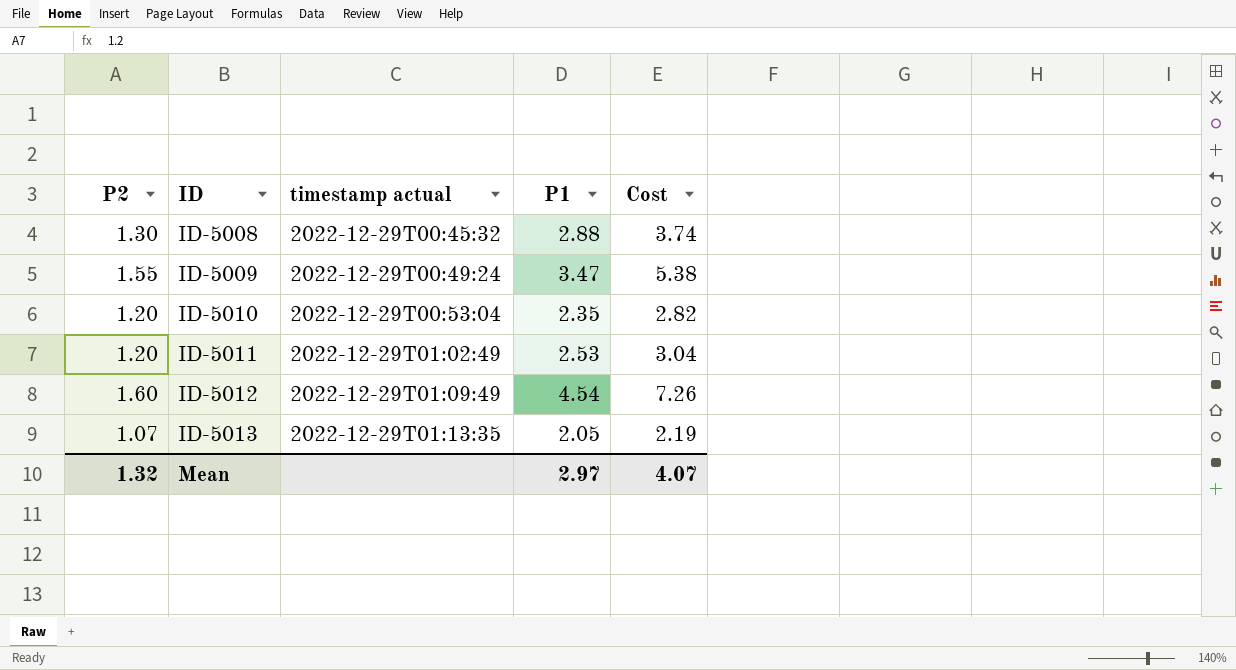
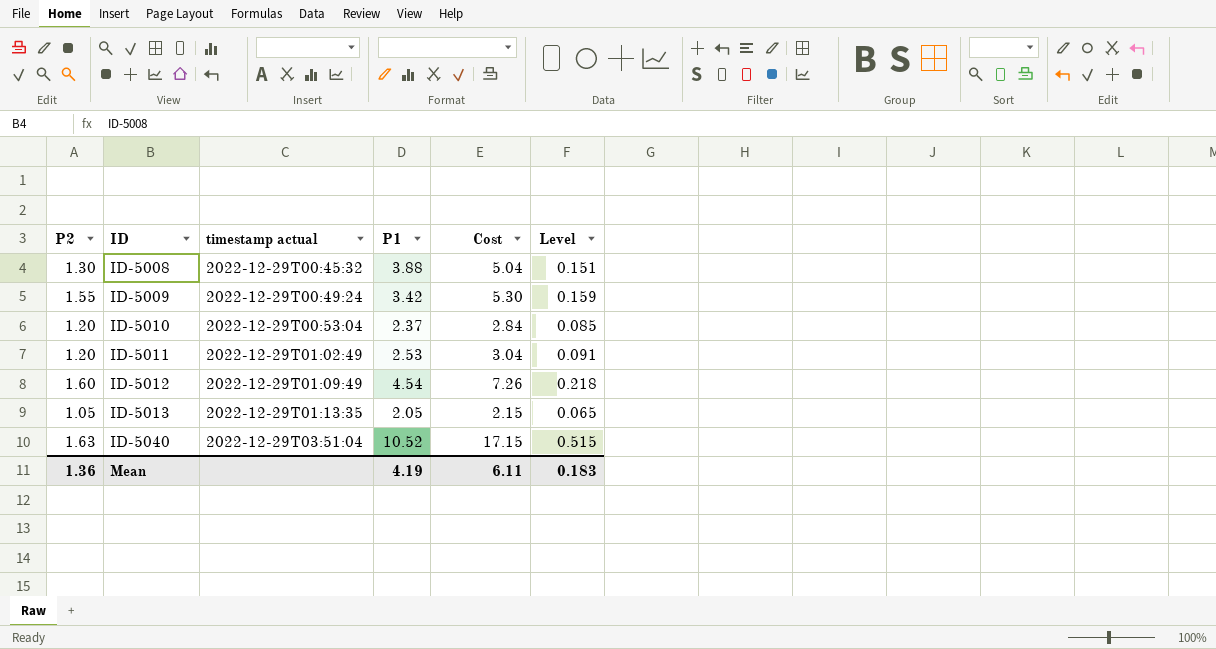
column Level | formula: none -> [Cost] * 0.03
ID-5008 | P1: 2.88 -> 3.88
ID-5008 | Cost: 3.74 -> 5.04
ID-5009 | P1: 3.47 -> 3.42
ID-5009 | Cost: 5.38 -> 5.30
ID-5010 | P1: 2.35 -> 2.37
ID-5010 | Cost: 2.82 -> 2.84
ID-5013 | P2: 1.07 -> 1.05
ID-5013 | Cost: 2.19 -> 2.15
row ID-5040: none -> 1.63 | 2022-12-29T03:51:04 | 10.52 | 17.15 | 0.515
Mean | P2: 1.32 -> 1.36
Mean | P1: 2.97 -> 4.19
Mean | Cost: 4.07 -> 6.11

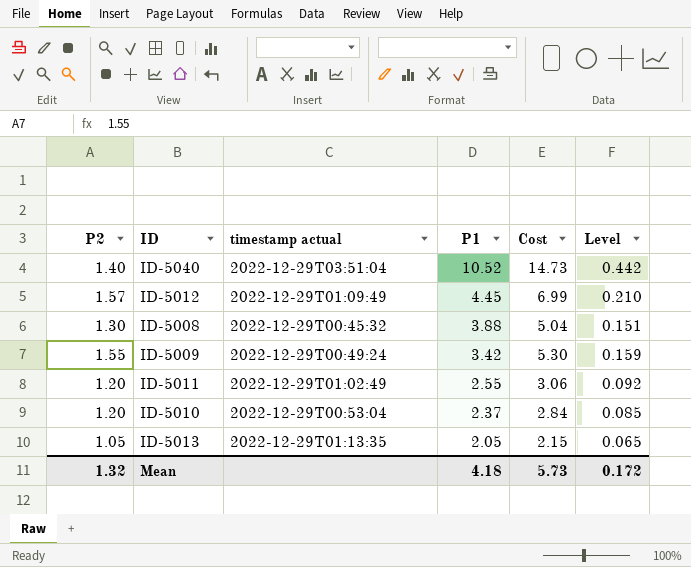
row order: ID ascending -> P1 descending
ID-5040 | P2: 1.63 -> 1.40
ID-5040 | Cost: 17.15 -> 14.73
ID-5040 | Level: 0.515 -> 0.442
ID-5012 | P2: 1.60 -> 1.57
ID-5012 | P1: 4.54 -> 4.45
ID-5012 | Cost: 7.26 -> 6.99
ID-5012 | Level: 0.218 -> 0.210
ID-5011 | P1: 2.53 -> 2.55
ID-5011 | Cost: 3.04 -> 3.06
ID-5011 | Level: 0.091 -> 0.092
Mean | P2: 1.36 -> 1.32
Mean | P1: 4.19 -> 4.18
Mean | Cost: 6.11 -> 5.73
Mean | Level: 0.183 -> 0.172

